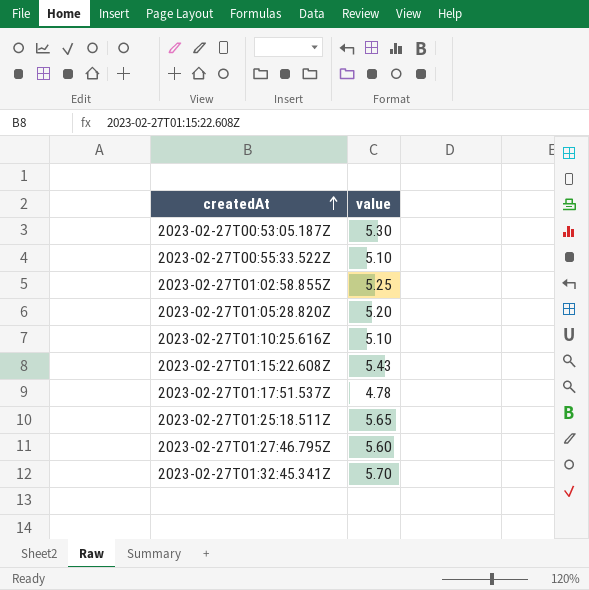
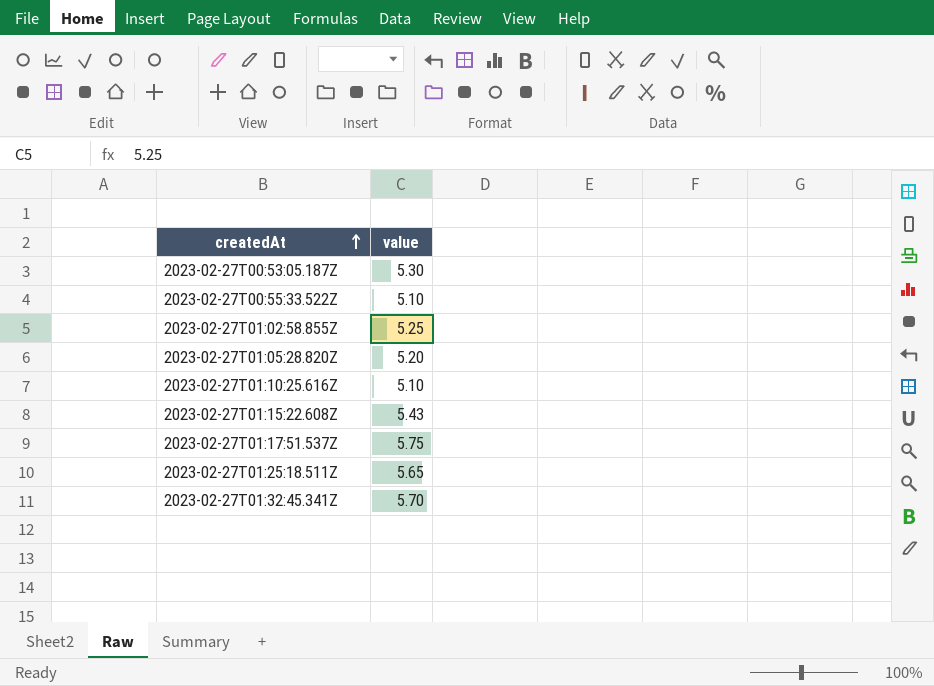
row 2023-02-27T01:27:46.795Z: 5.60 -> none
2023-02-27T01:17:51.537Z | value: 4.78 -> 5.75

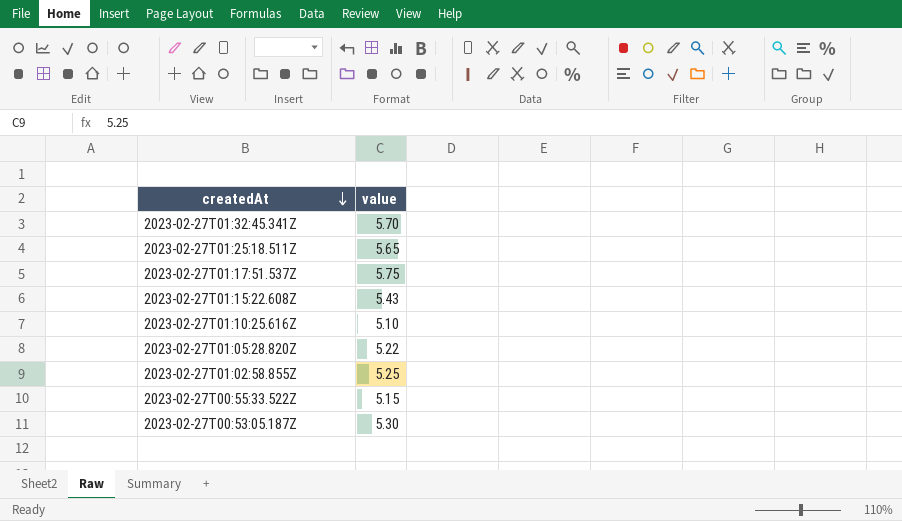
row order: createdAt ascending -> createdAt descending
2023-02-27T01:05:28.820Z | value: 5.20 -> 5.22
2023-02-27T00:55:33.522Z | value: 5.10 -> 5.15

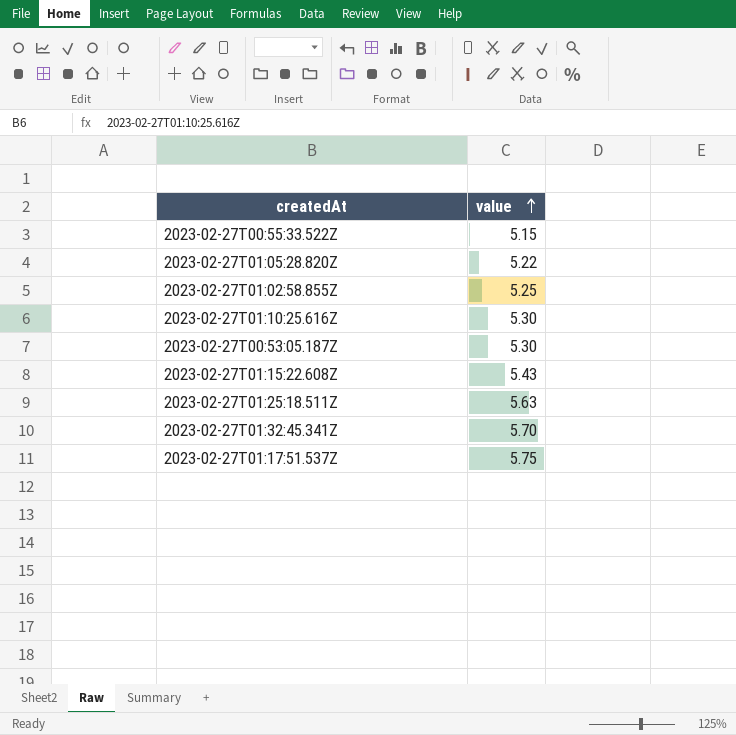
row order: createdAt descending -> value ascending
2023-02-27T01:10:25.616Z | value: 5.10 -> 5.30
2023-02-27T01:25:18.511Z | value: 5.65 -> 5.63

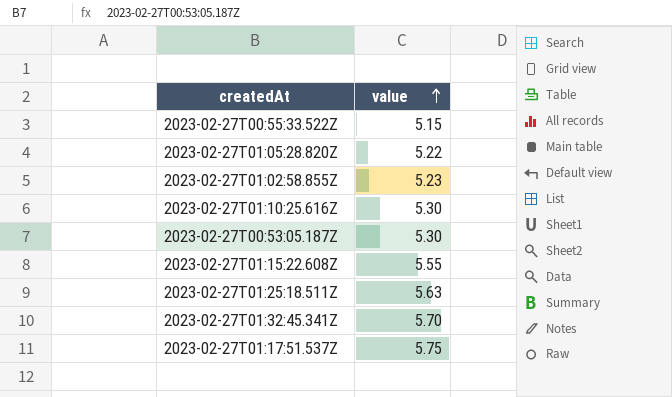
2023-02-27T01:02:58.855Z | value: 5.25 -> 5.23
2023-02-27T01:15:22.608Z | value: 5.43 -> 5.55

